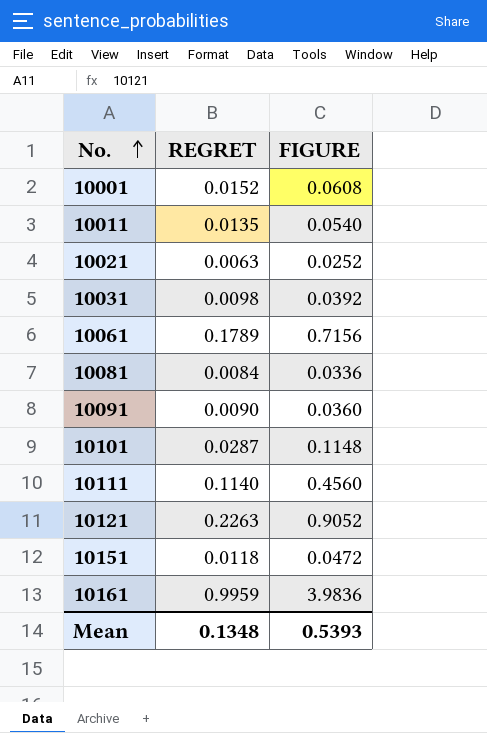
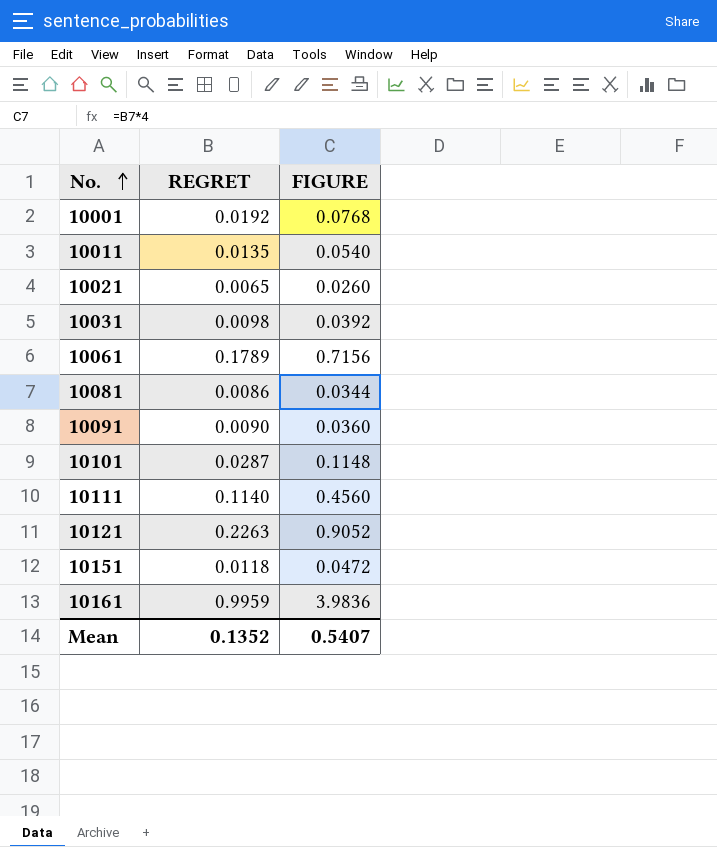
10001 | REGRET: 0.0152 -> 0.0192
10001 | FIGURE: 0.0608 -> 0.0768
10021 | REGRET: 0.0063 -> 0.0065
10021 | FIGURE: 0.0252 -> 0.0260
10081 | REGRET: 0.0084 -> 0.0086
10081 | FIGURE: 0.0336 -> 0.0344
Mean | REGRET: 0.1348 -> 0.1352
Mean | FIGURE: 0.5393 -> 0.5407

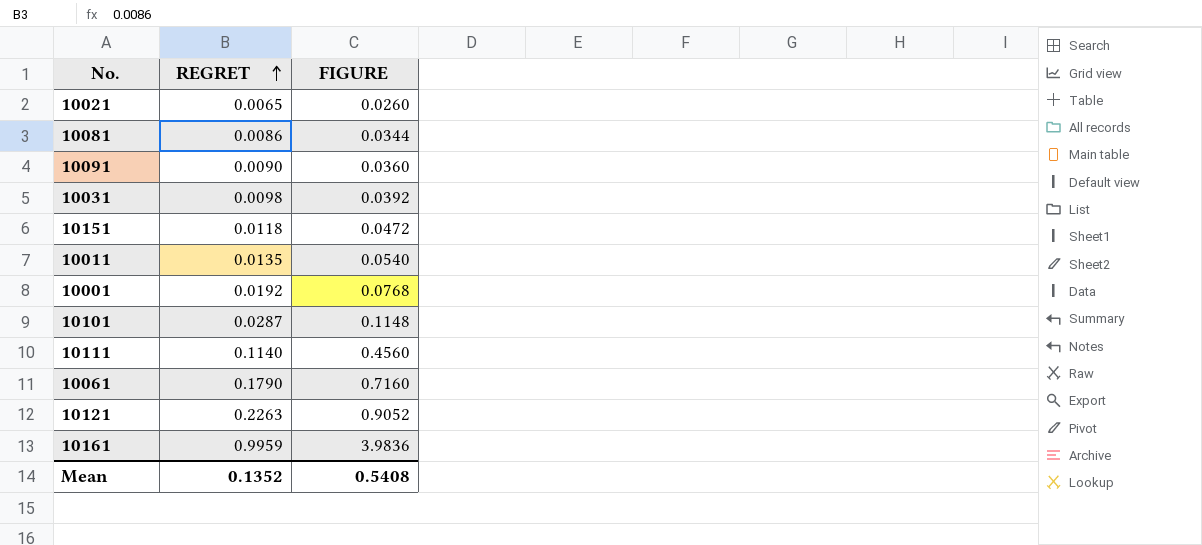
row order: No. ascending -> REGRET ascending
10061 | REGRET: 0.1789 -> 0.1790
10061 | FIGURE: 0.7156 -> 0.7160
Mean | FIGURE: 0.5407 -> 0.5408

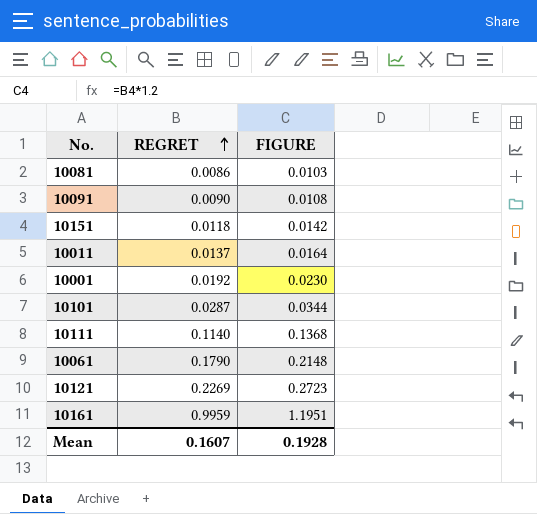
column FIGURE | formula: [REGRET] * 4 -> [REGRET] * 1.2
row 10021: 0.0065 | 0.0260 -> none
row 10031: 0.0098 | 0.0392 -> none
10011 | REGRET: 0.0135 -> 0.0137
10121 | REGRET: 0.2263 -> 0.2269
Mean | REGRET: 0.1352 -> 0.1607
Mean | FIGURE: 0.5408 -> 0.1928

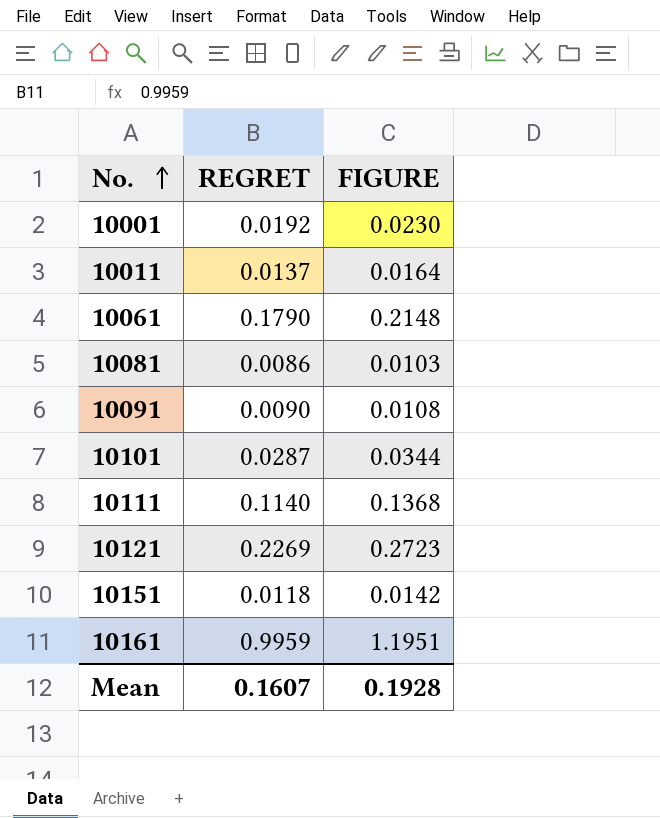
row order: REGRET ascending -> No. ascending

